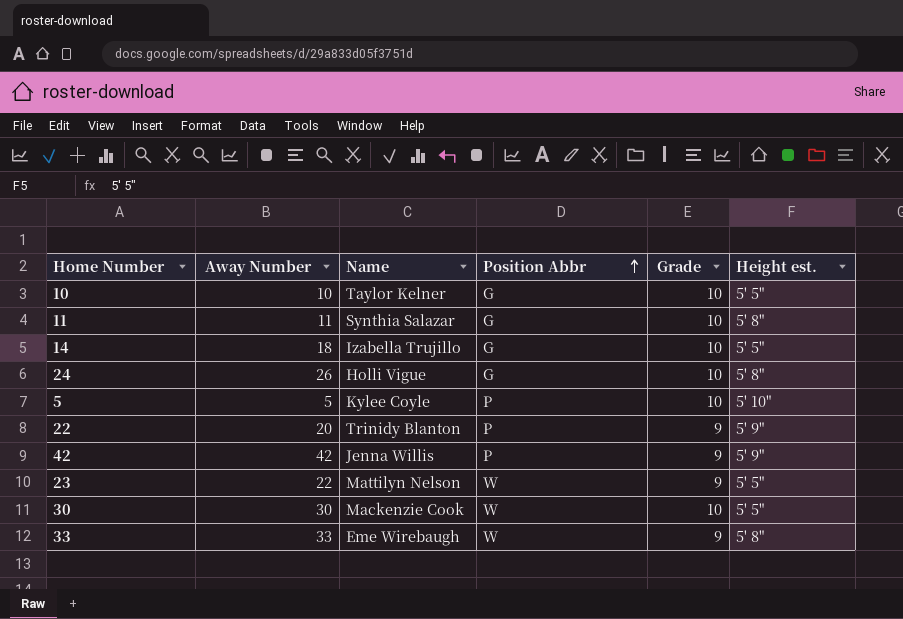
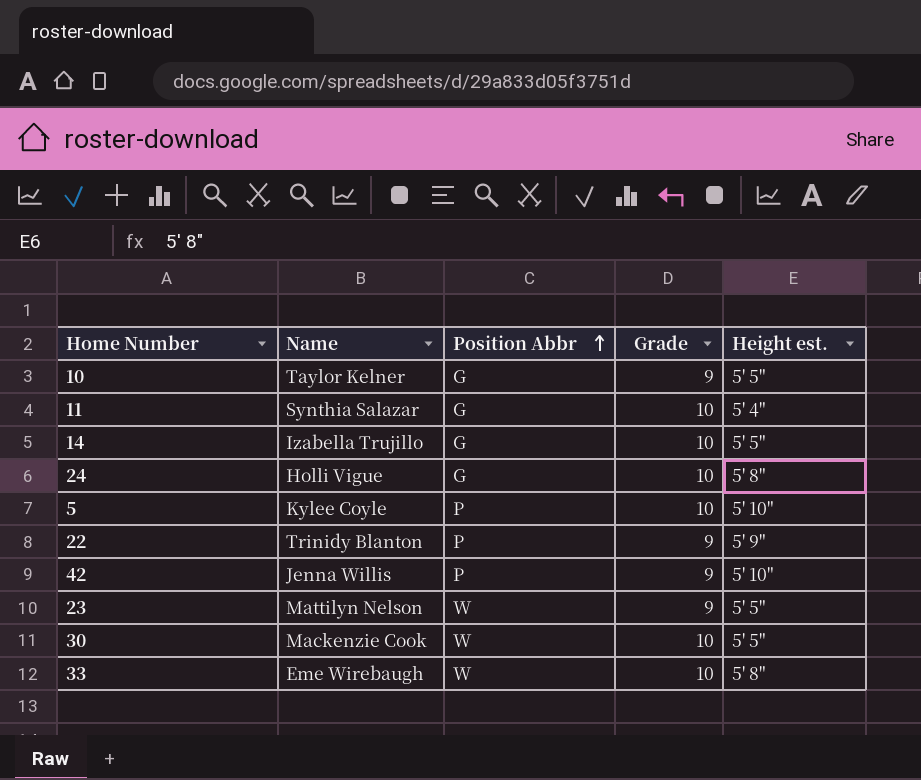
column Away Number | position: 2 -> none
10 | Grade: 10 -> 9
11 | Height est.: 5' 8" -> 5' 4"
42 | Height est.: 5' 9" -> 5' 10"
33 | Grade: 9 -> 10

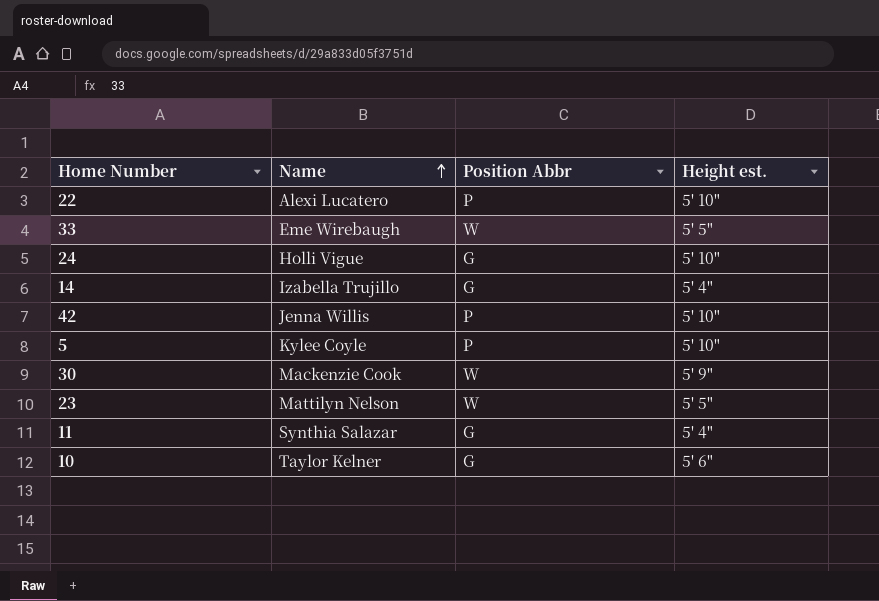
row order: Position Abbr ascending -> Name ascending
column Grade | position: 4 -> none
22 | Name: Trinidy Blanton -> Alexi Lucatero
22 | Height est.: 5' 9" -> 5' 10"
33 | Height est.: 5' 8" -> 5' 5"
24 | Height est.: 5' 8" -> 5' 10"
14 | Height est.: 5' 5" -> 5' 4"
30 | Height est.: 5' 5" -> 5' 9"
10 | Height est.: 5' 5" -> 5' 6"

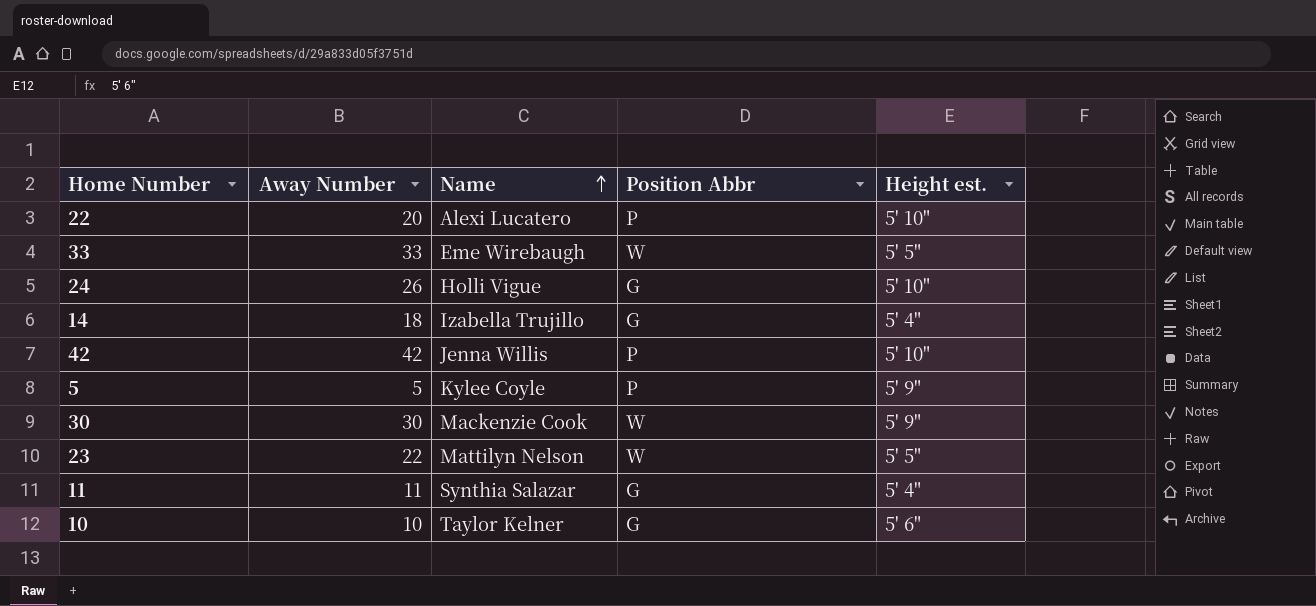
column Away Number | position: none -> 2
5 | Height est.: 5' 10" -> 5' 9"

